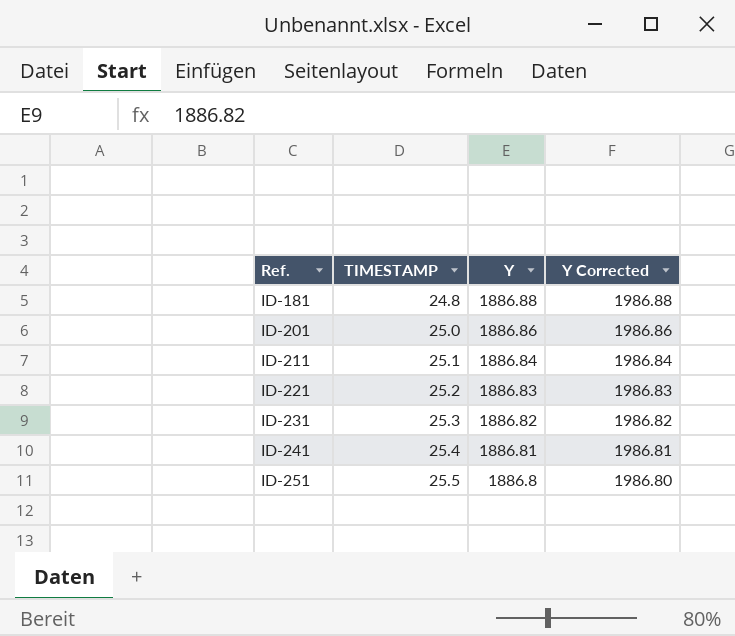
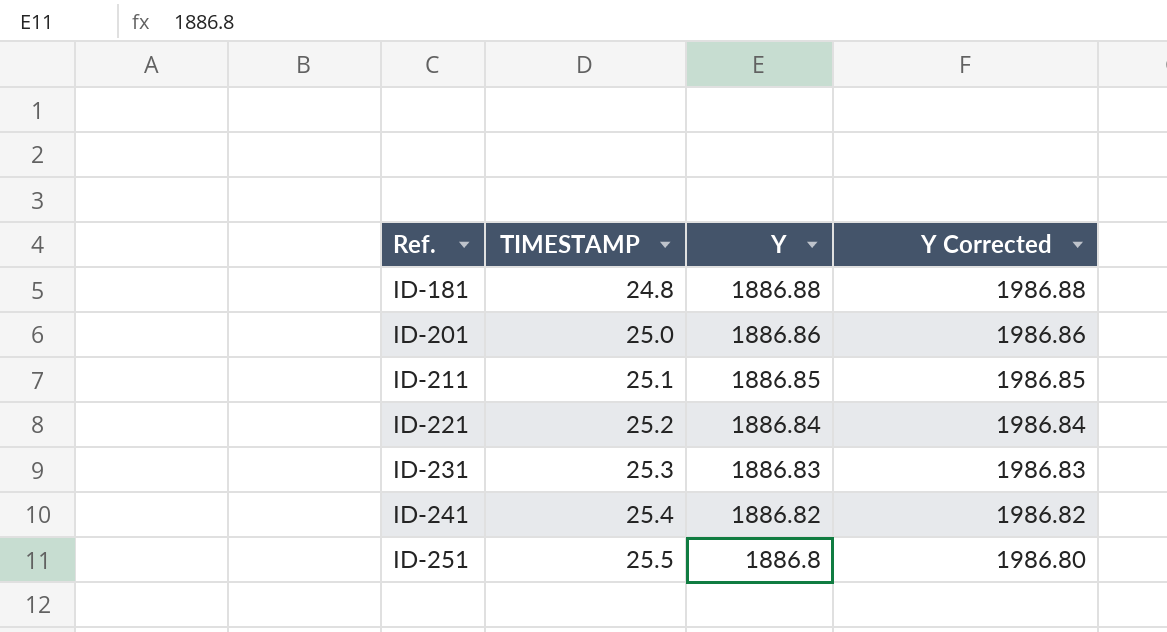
ID-211 | Y: 1886.84 -> 1886.85
ID-211 | Y Corrected: 1986.84 -> 1986.85
ID-221 | Y: 1886.83 -> 1886.84
ID-221 | Y Corrected: 1986.83 -> 1986.84
ID-231 | Y: 1886.82 -> 1886.83
ID-231 | Y Corrected: 1986.82 -> 1986.83
ID-241 | Y: 1886.81 -> 1886.82
ID-241 | Y Corrected: 1986.81 -> 1986.82

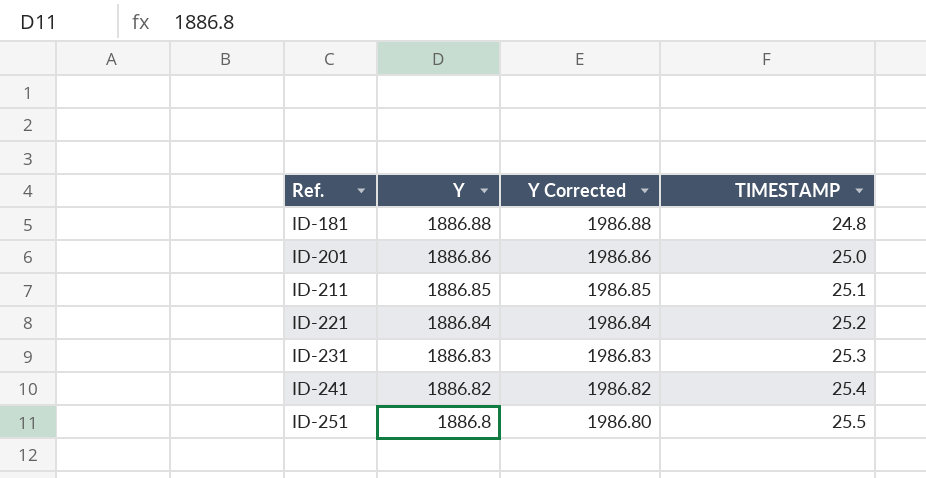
column TIMESTAMP | position: 2 -> 4

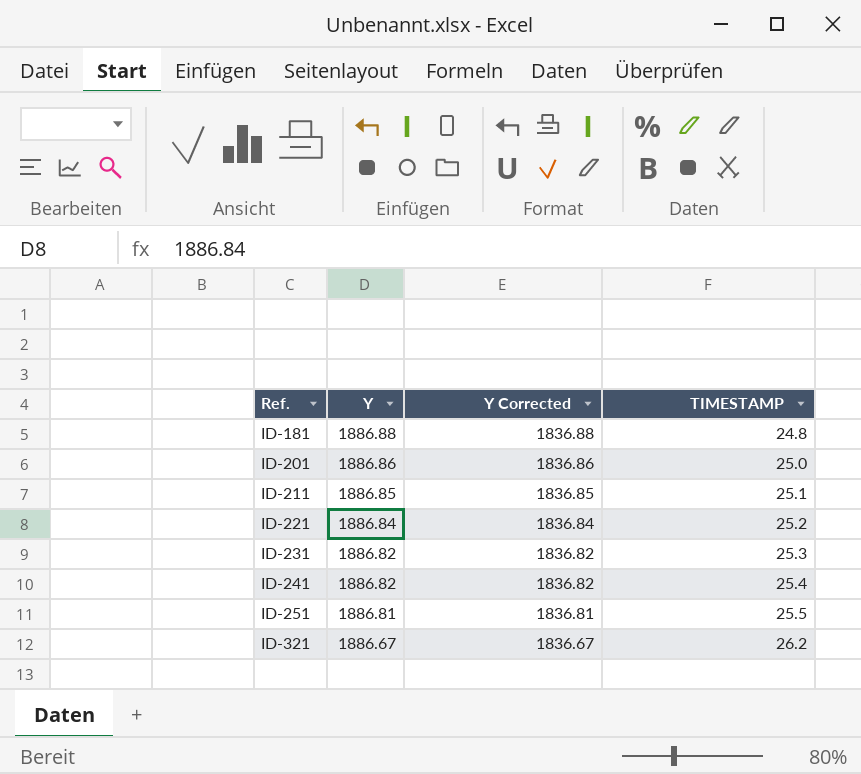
column Y Corrected | formula: [Y] + 100 -> [Y] - 50
ID-231 | Y: 1886.83 -> 1886.82
ID-251 | Y: 1886.8 -> 1886.81
row ID-321: none -> 1886.67 | 1836.67 | 26.2

